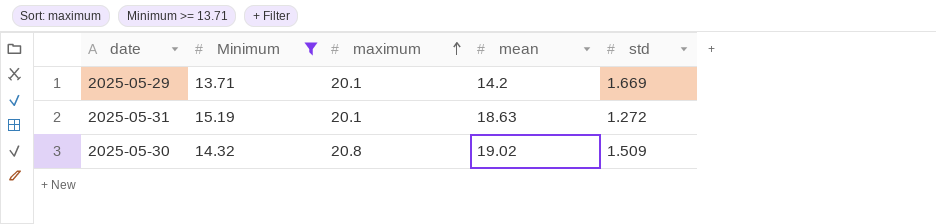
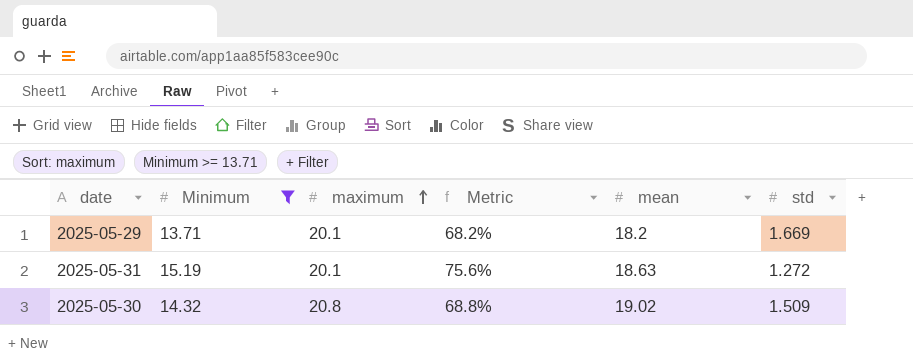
column Metric | formula: none -> [Minimum] / [maximum]
2025-05-29 | mean: 14.2 -> 18.2

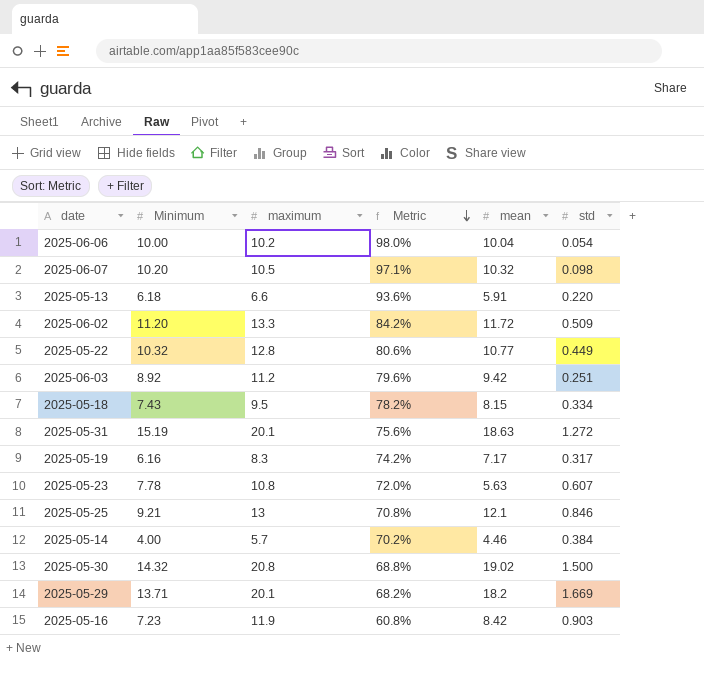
filter: Minimum >= 13.71 -> none
row order: maximum ascending -> Metric descending
2025-05-30 | std: 1.509 -> 1.500

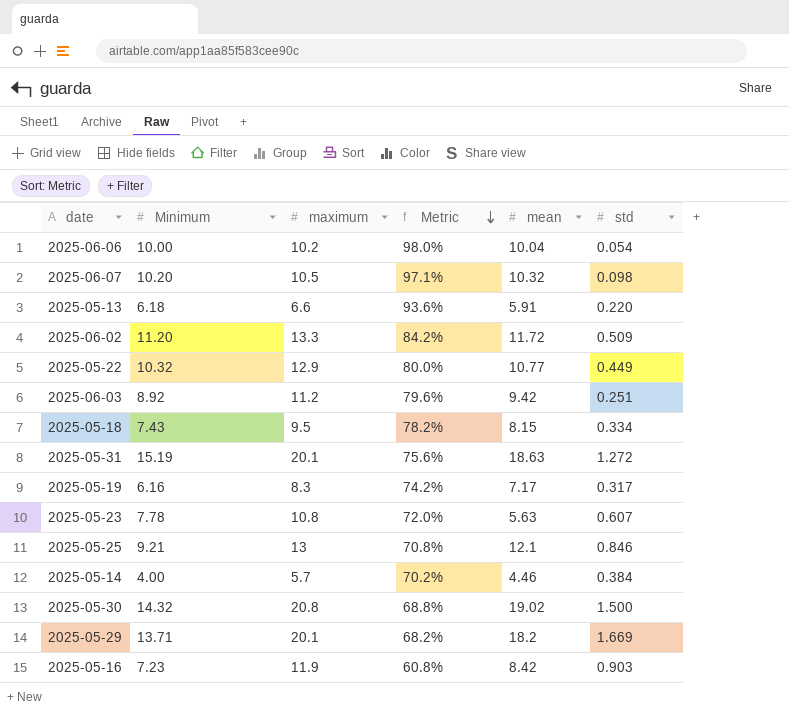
2025-05-22 | maximum: 12.8 -> 12.9
2025-05-22 | Metric: 80.6% -> 80.0%

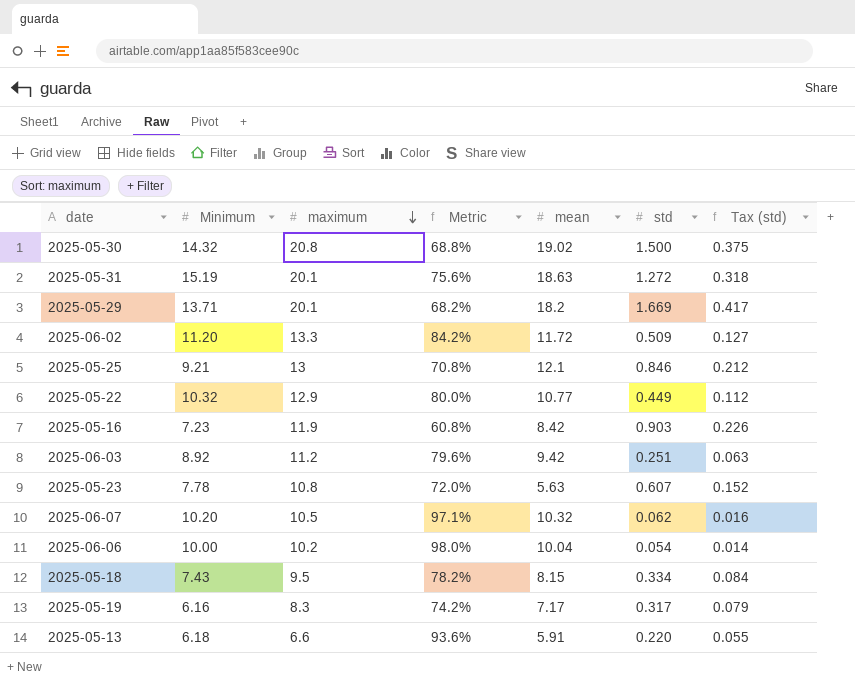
row order: Metric descending -> maximum descending
column Tax (std) | formula: none -> [std] * 0.25
row 2025-05-14: 4.00 | 5.7 | 70.2% | 4.46 | 0.384 -> none
2025-06-07 | std: 0.098 -> 0.062

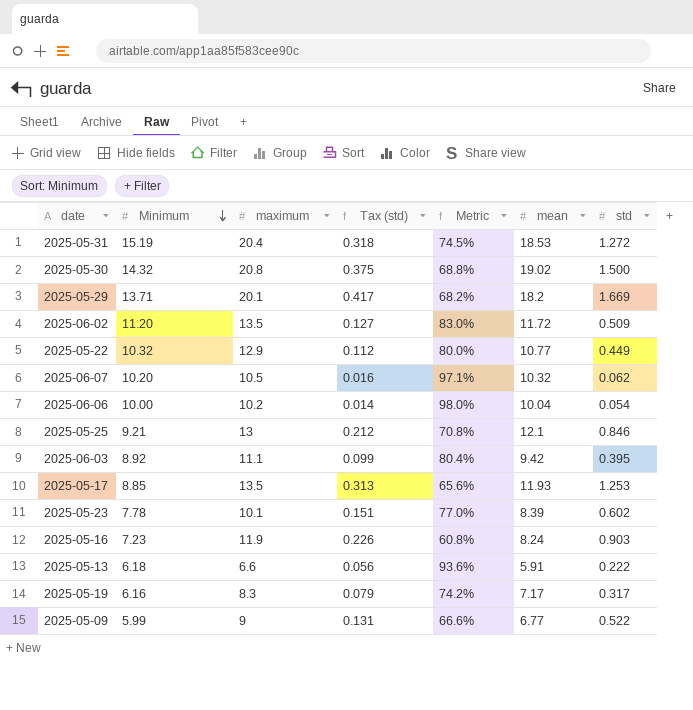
row order: maximum descending -> Minimum descending
column Tax (std) | position: 7 -> 4
row 2025-05-18: 7.43 | 9.5 | 78.2% | 8.15 | 0.334 | 0.084 -> none
2025-05-31 | maximum: 20.1 -> 20.4
2025-05-31 | Metric: 75.6% -> 74.5%
2025-05-31 | mean: 18.63 -> 18.53
2025-06-02 | maximum: 13.3 -> 13.5
2025-06-02 | Metric: 84.2% -> 83.0%
2025-06-03 | maximum: 11.2 -> 11.1
2025-06-03 | Tax (std): 0.063 -> 0.099
2025-06-03 | Metric: 79.6% -> 80.4%
2025-06-03 | std: 0.251 -> 0.395
row 2025-05-17: none -> 8.85 | 13.5 | 0.313 | 65.6% | 11.93 | 1.253
2025-05-23 | maximum: 10.8 -> 10.1
2025-05-23 | Tax (std): 0.152 -> 0.151
2025-05-23 | Metric: 72.0% -> 77.0%
2025-05-23 | mean: 5.63 -> 8.39
2025-05-23 | std: 0.607 -> 0.602
2025-05-16 | mean: 8.42 -> 8.24
2025-05-13 | Tax (std): 0.055 -> 0.056
2025-05-13 | std: 0.220 -> 0.222
row 2025-05-09: none -> 5.99 | 9 | 0.131 | 66.6% | 6.77 | 0.522

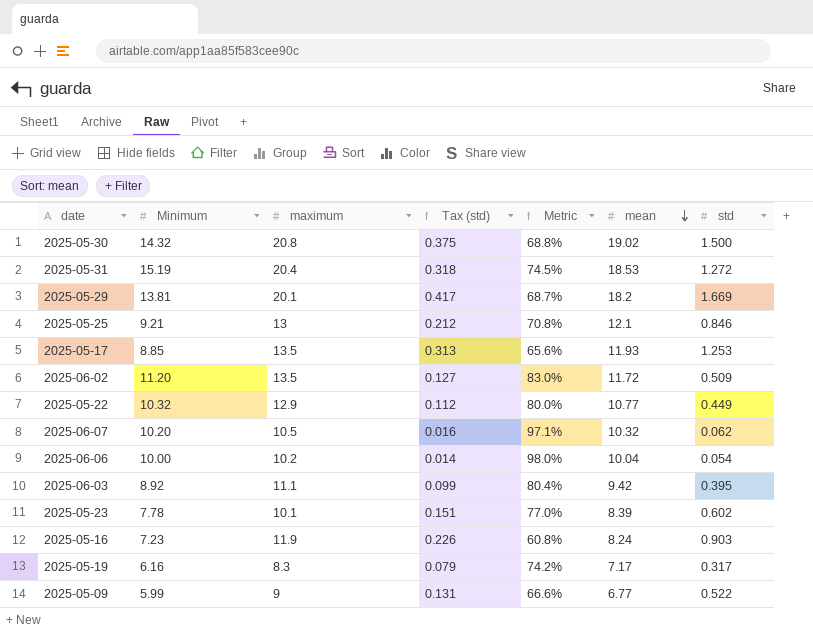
row order: Minimum descending -> mean descending
row 2025-05-13: 6.18 | 6.6 | 0.056 | 93.6% | 5.91 | 0.222 -> none
2025-05-29 | Minimum: 13.71 -> 13.81
2025-05-29 | Metric: 68.2% -> 68.7%

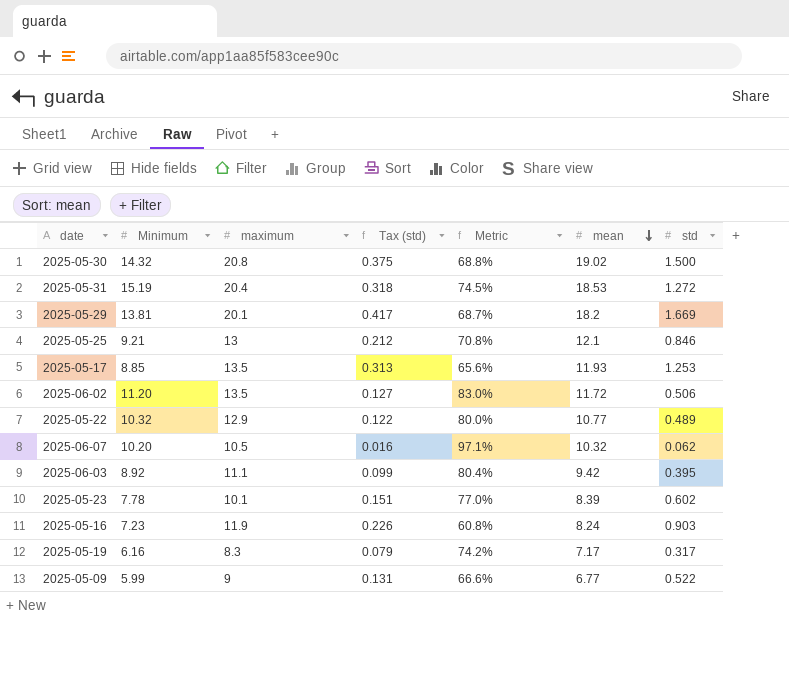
row 2025-06-06: 10.00 | 10.2 | 0.014 | 98.0% | 10.04 | 0.054 -> none
2025-06-02 | std: 0.509 -> 0.506
2025-05-22 | Tax (std): 0.112 -> 0.122
2025-05-22 | std: 0.449 -> 0.489

